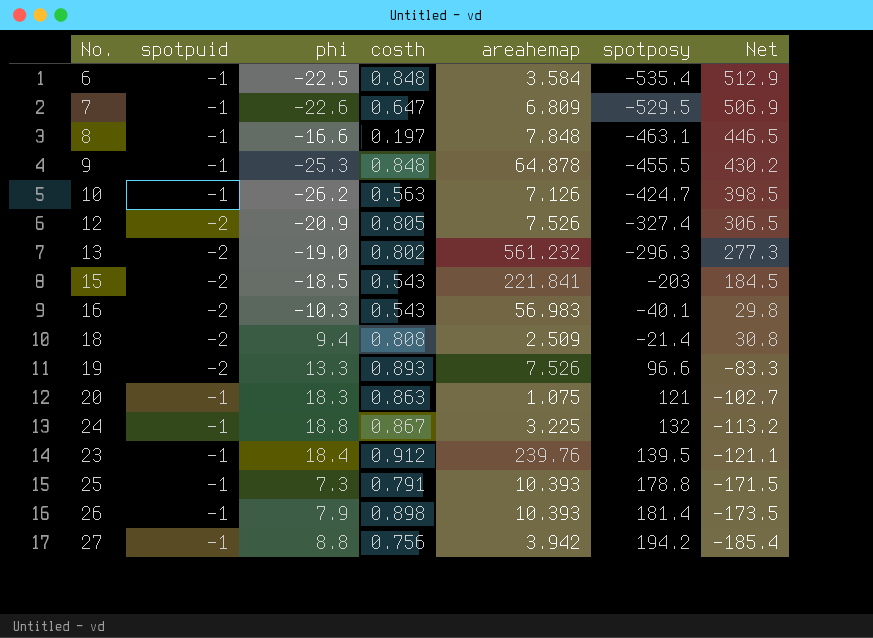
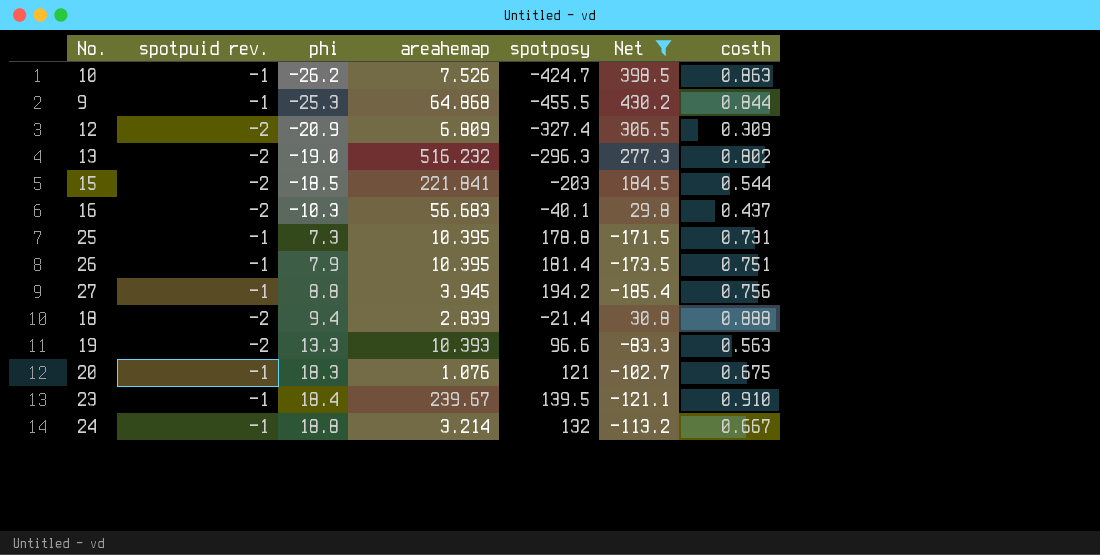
filter: none -> Net <= 430.2
row order: spotposy ascending -> phi ascending
column name: spotpuid -> spotpuid rev.
column costh | position: 4 -> 7
10 | areahemap: 7.126 -> 7.526
10 | costh: 0.563 -> 0.863
9 | areahemap: 64.878 -> 64.868
9 | costh: 0.848 -> 0.844
12 | areahemap: 7.526 -> 6.809
12 | costh: 0.805 -> 0.309
13 | areahemap: 561.232 -> 516.232
15 | costh: 0.543 -> 0.544
16 | areahemap: 56.983 -> 56.683
16 | costh: 0.543 -> 0.437
25 | areahemap: 10.393 -> 10.395
25 | costh: 0.791 -> 0.731
26 | areahemap: 10.393 -> 10.395
26 | costh: 0.898 -> 0.751
27 | areahemap: 3.942 -> 3.945
18 | areahemap: 2.509 -> 2.839
18 | costh: 0.808 -> 0.888
19 | areahemap: 7.526 -> 10.393
19 | costh: 0.893 -> 0.563
20 | areahemap: 1.075 -> 1.076
20 | costh: 0.863 -> 0.675
23 | areahemap: 239.76 -> 239.67
23 | costh: 0.912 -> 0.910
24 | areahemap: 3.225 -> 3.214
24 | costh: 0.867 -> 0.667

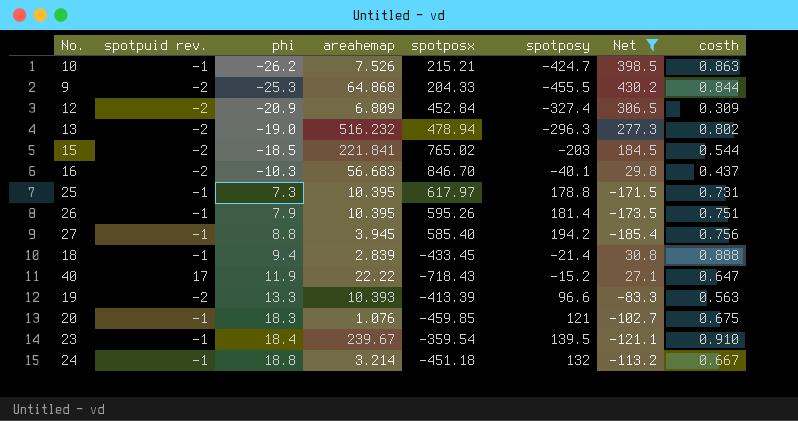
column spotposx | position: none -> 5
9 | spotpuid rev.: -1 -> -2
18 | spotpuid rev.: -2 -> -1
row 40: none -> 17 | 11.9 | 22.22 | -718.43 | -15.2 | 27.1 | 0.647

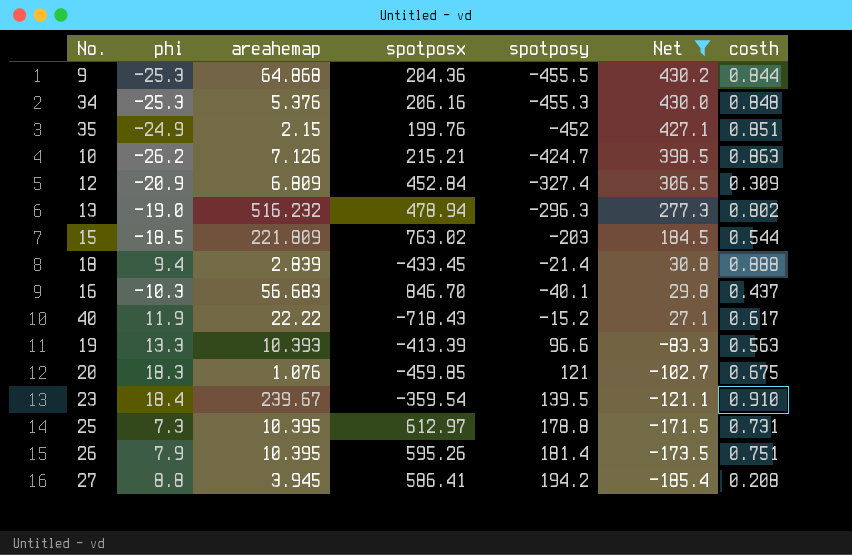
row order: phi ascending -> Net descending
column spotpuid rev. | position: 2 -> none
row 24: -1 | 18.8 | 3.214 | -451.18 | 132 | -113.2 | 0.667 -> none
9 | spotposx: 204.33 -> 204.36
row 34: none -> -25.3 | 5.376 | 206.16 | -455.3 | 430.0 | 0.848
row 35: none -> -24.9 | 2.15 | 199.76 | -452 | 427.1 | 0.851
10 | areahemap: 7.526 -> 7.126
15 | areahemap: 221.841 -> 221.809
15 | spotposx: 765.02 -> 763.02
40 | costh: 0.647 -> 0.617
25 | spotposx: 617.97 -> 612.97
27 | spotposx: 585.40 -> 586.41
27 | costh: 0.756 -> 0.208

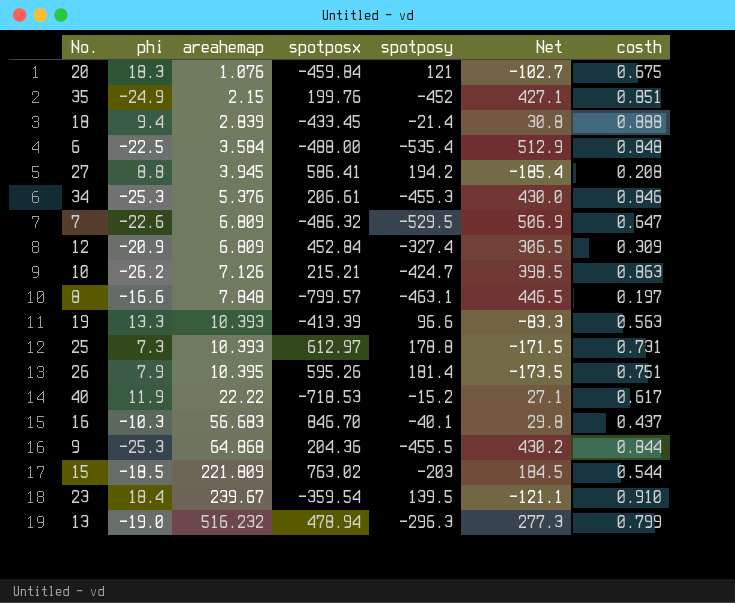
filter: Net <= 430.2 -> none
row order: Net descending -> areahemap ascending
20 | spotposx: -459.85 -> -459.84
34 | spotposx: 206.16 -> 206.61
34 | costh: 0.848 -> 0.846
25 | areahemap: 10.395 -> 10.393
40 | spotposx: -718.43 -> -718.53
13 | costh: 0.802 -> 0.799

